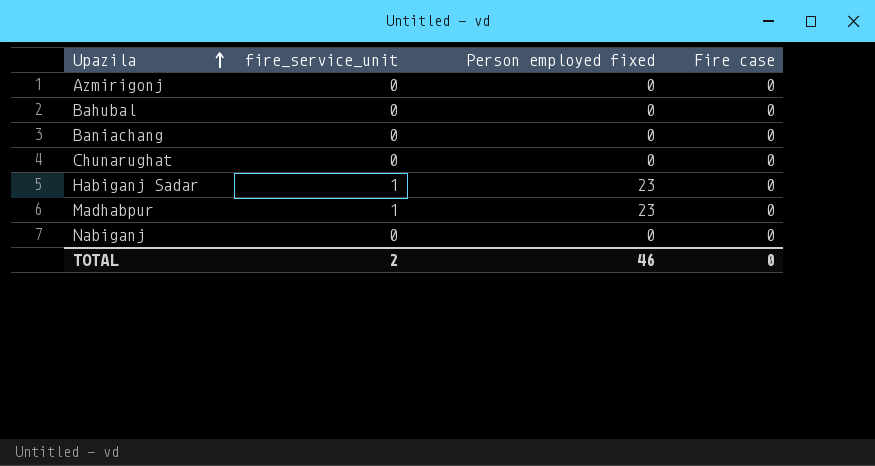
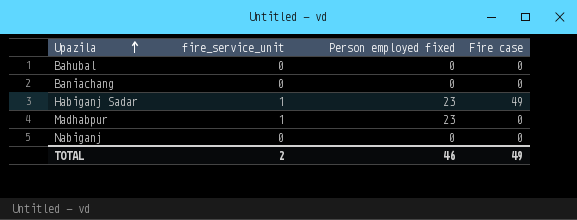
row Azmirigonj: 0 | 0 | 0 -> none
row Chunarughat: 0 | 0 | 0 -> none
Habiganj Sadar | Fire case: 0 -> 49
TOTAL | Fire case: 0 -> 49

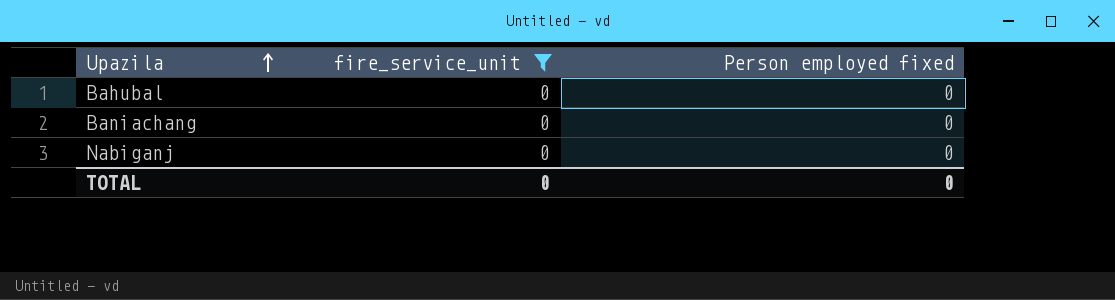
filter: none -> fire_service_unit = 0
column Fire case | position: 4 -> none
TOTAL | fire_service_unit: 2 -> 0
TOTAL | Person employed fixed: 46 -> 0

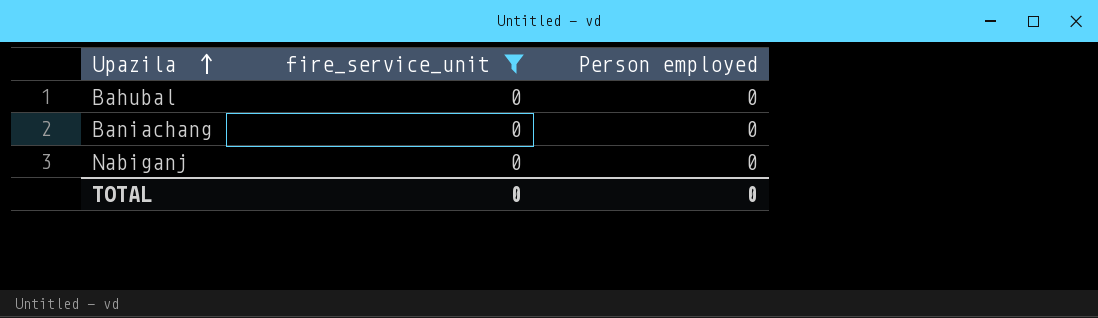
column name: Person employed fixed -> Person employed

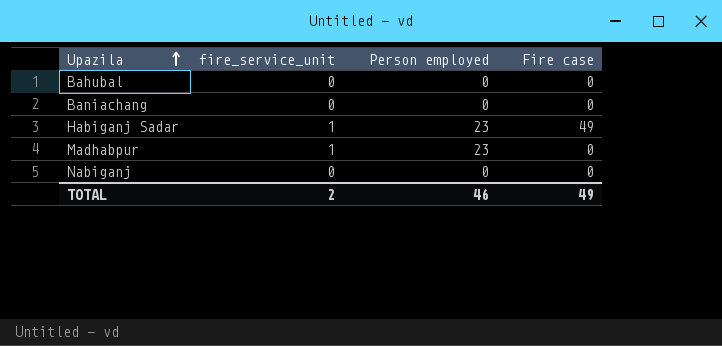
filter: fire_service_unit = 0 -> none
column Fire case | position: none -> 4
TOTAL | fire_service_unit: 0 -> 2
TOTAL | Person employed: 0 -> 46

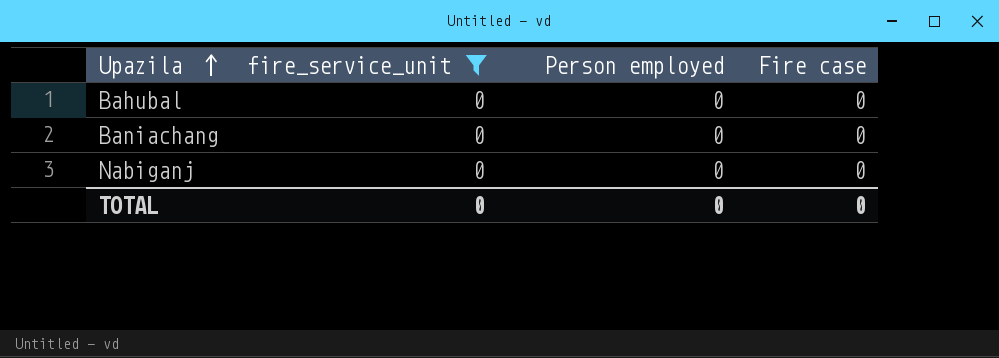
filter: none -> fire_service_unit = 0
TOTAL | fire_service_unit: 2 -> 0
TOTAL | Person employed: 46 -> 0
TOTAL | Fire case: 49 -> 0

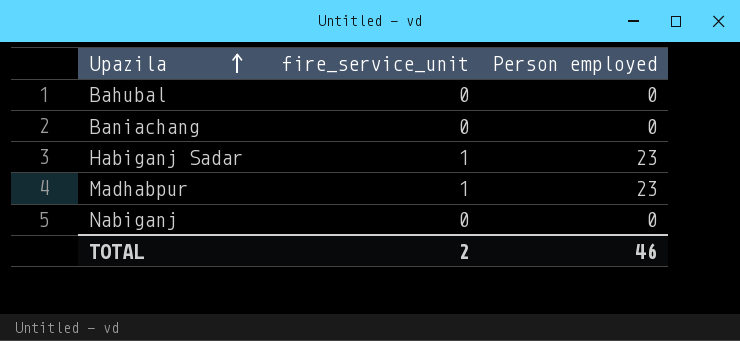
filter: fire_service_unit = 0 -> none
column Fire case | position: 4 -> none
TOTAL | fire_service_unit: 0 -> 2
TOTAL | Person employed: 0 -> 46

